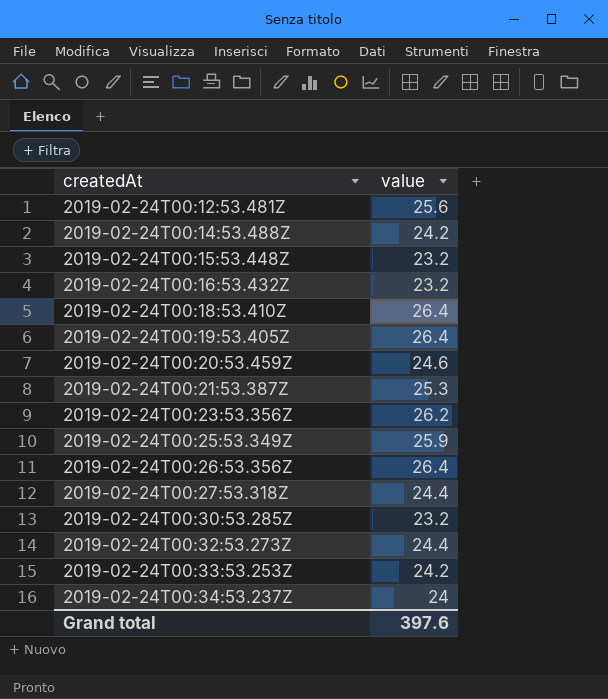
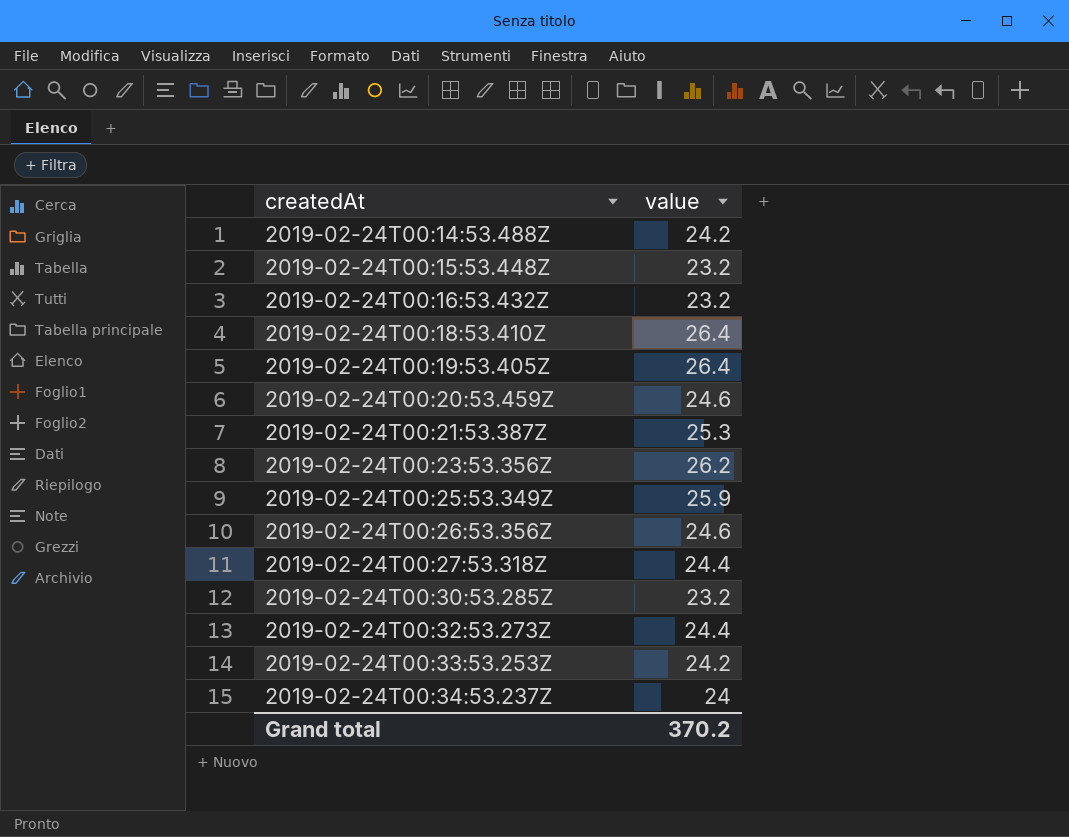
row 2019-02-24T00:12:53.481Z: 25.6 -> none
2019-02-24T00:26:53.356Z | value: 26.4 -> 24.6
Grand total | value: 397.6 -> 370.2

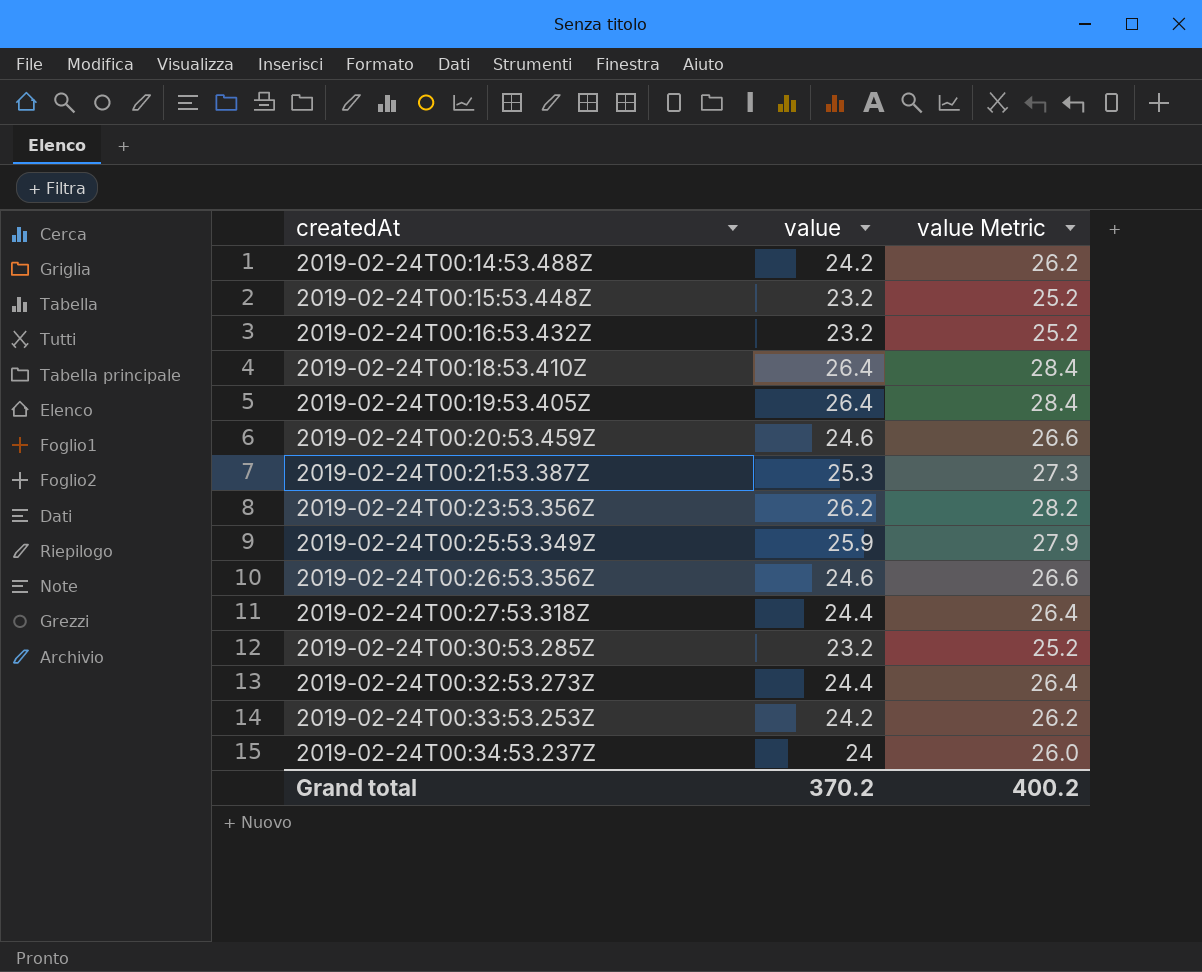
column value Metric | formula: none -> [value] + 2

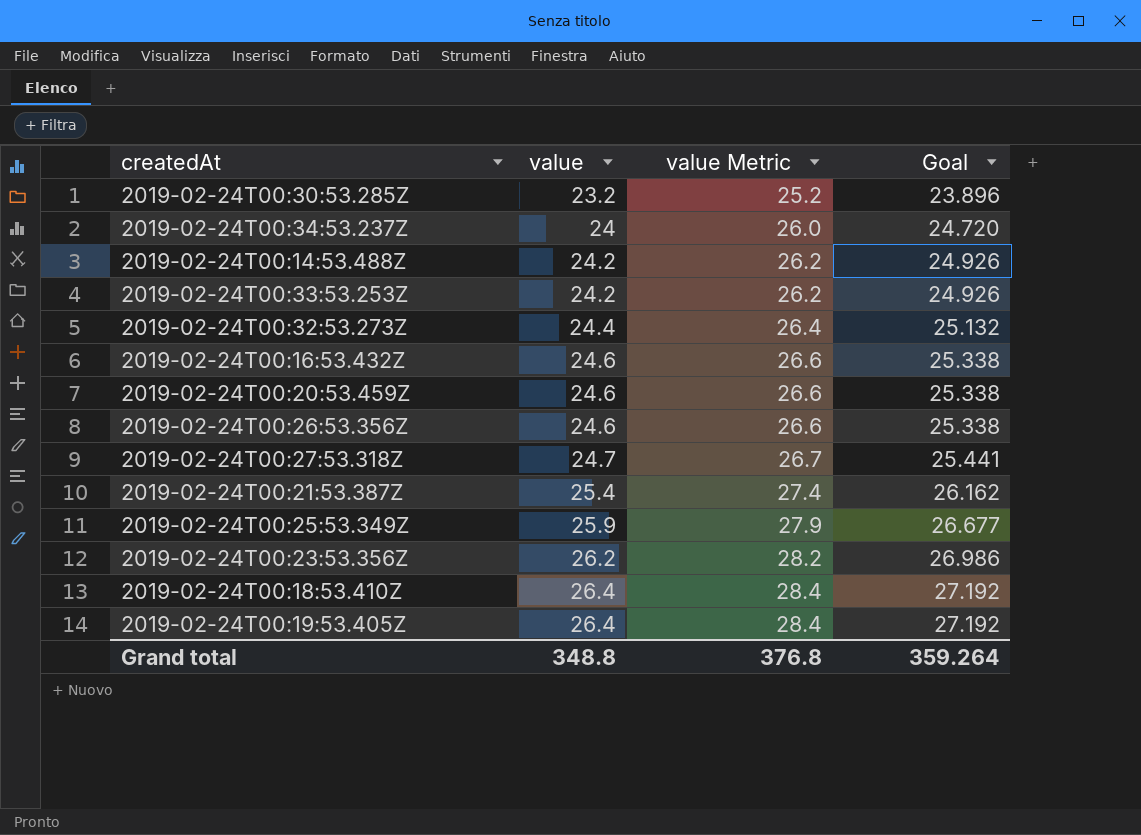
row order: createdAt ascending -> value ascending
column Goal | formula: none -> [value] * 1.03
row 2019-02-24T00:15:53.448Z: 23.2 | 25.2 -> none
2019-02-24T00:16:53.432Z | value: 23.2 -> 24.6
2019-02-24T00:16:53.432Z | value Metric: 25.2 -> 26.6
2019-02-24T00:27:53.318Z | value: 24.4 -> 24.7
2019-02-24T00:27:53.318Z | value Metric: 26.4 -> 26.7
2019-02-24T00:21:53.387Z | value: 25.3 -> 25.4
2019-02-24T00:21:53.387Z | value Metric: 27.3 -> 27.4
Grand total | value: 370.2 -> 348.8
Grand total | value Metric: 400.2 -> 376.8

